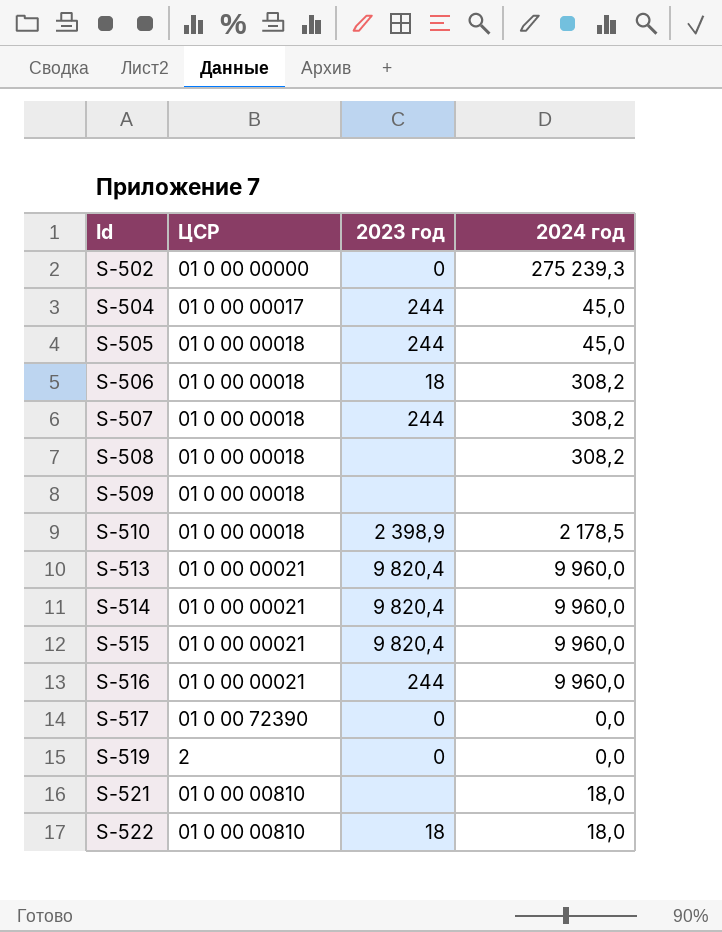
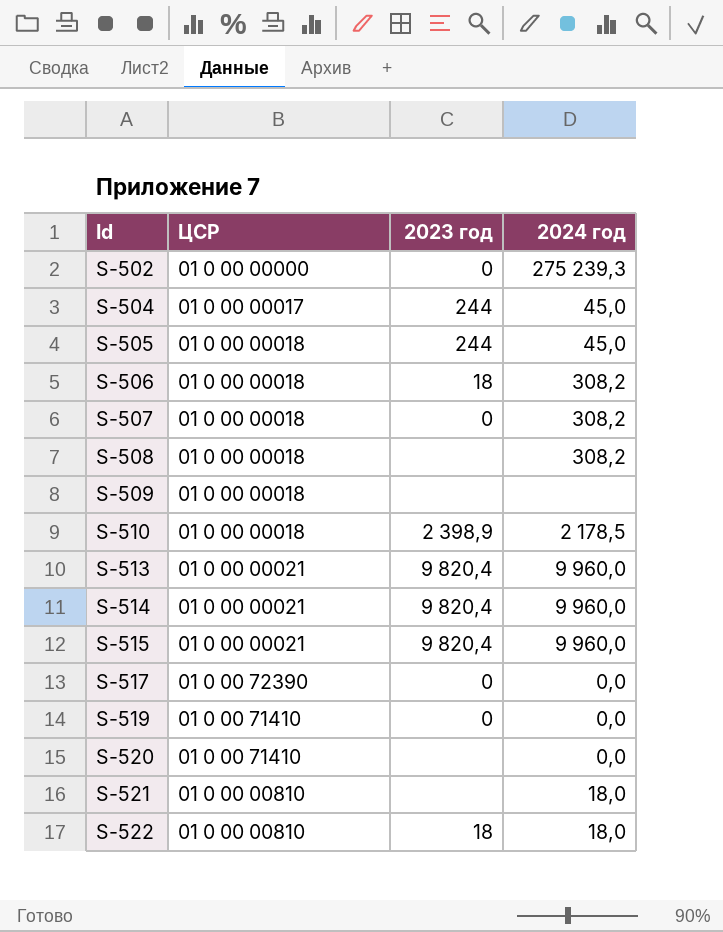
row S-516: 01 0 00 00021 | 244 | 9 960,0 -> none
S-507 | 2023 год: 244 -> 0
S-519 | ЦСР: 2 -> 01 0 00 71410
row S-520: none -> 01 0 00 71410 | none | 0,0

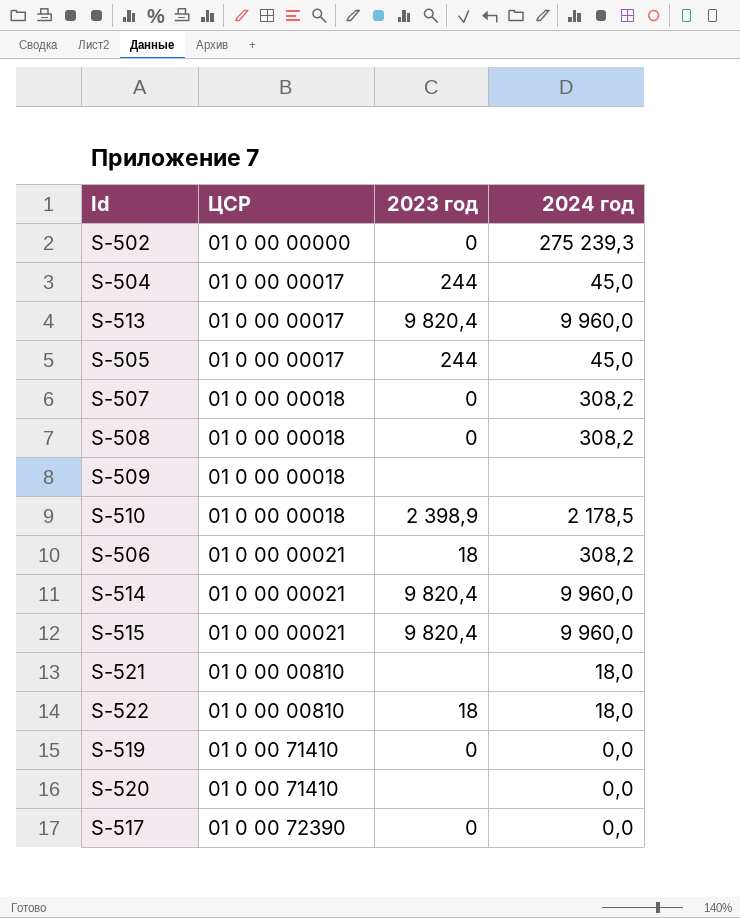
row order: Id ascending -> ЦСР ascending
S-513 | ЦСР: 01 0 00 00021 -> 01 0 00 00017
S-505 | ЦСР: 01 0 00 00018 -> 01 0 00 00017
S-508 | 2023 год: none -> 0
S-506 | ЦСР: 01 0 00 00018 -> 01 0 00 00021

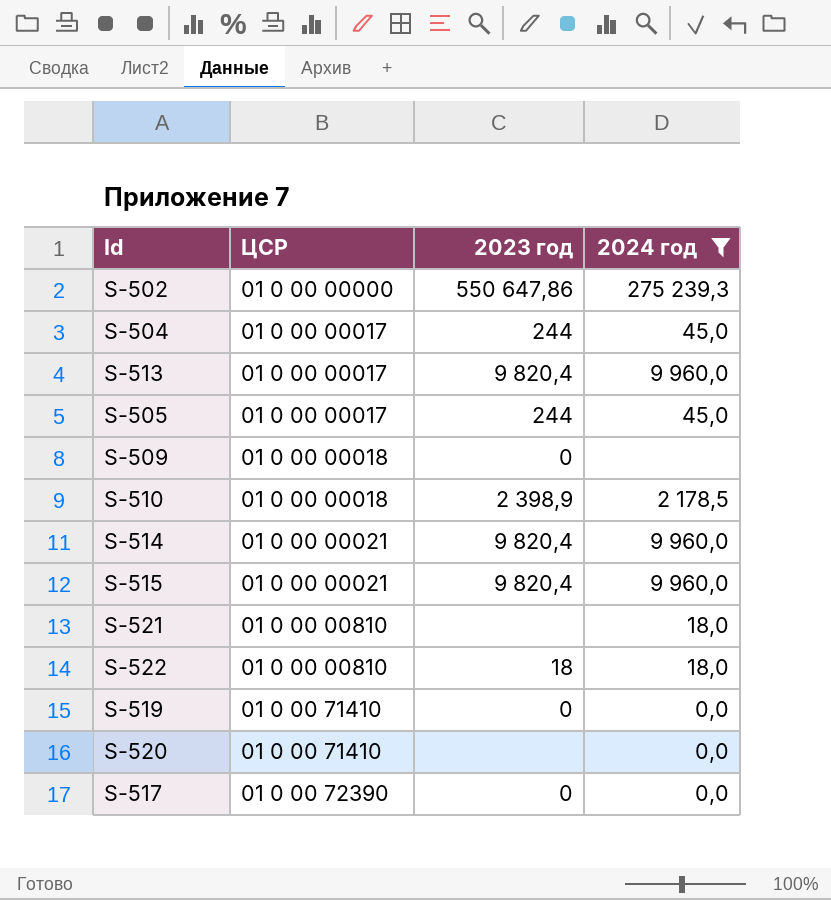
filter: none -> 2024 год != 308,2
S-502 | 2023 год: 0 -> 550 647,86
S-509 | 2023 год: none -> 0

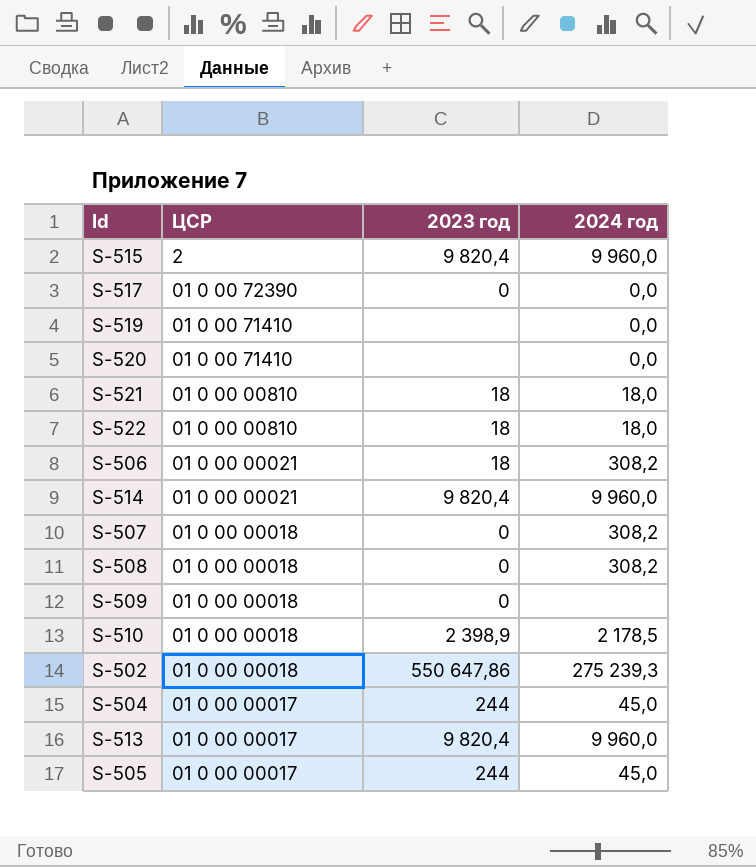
filter: 2024 год != 308,2 -> none
row order: ЦСР ascending -> ЦСР descending
S-515 | ЦСР: 01 0 00 00021 -> 2
S-519 | 2023 год: 0 -> none
S-521 | 2023 год: none -> 18
S-502 | ЦСР: 01 0 00 00000 -> 01 0 00 00018

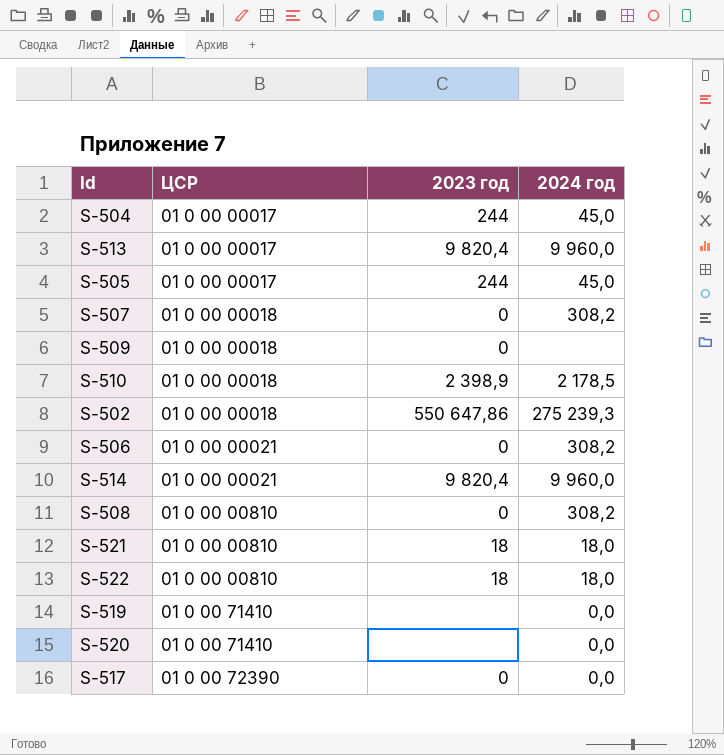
row order: ЦСР descending -> ЦСР ascending
row S-515: 2 | 9 820,4 | 9 960,0 -> none
S-506 | 2023 год: 18 -> 0
S-508 | ЦСР: 01 0 00 00018 -> 01 0 00 00810

